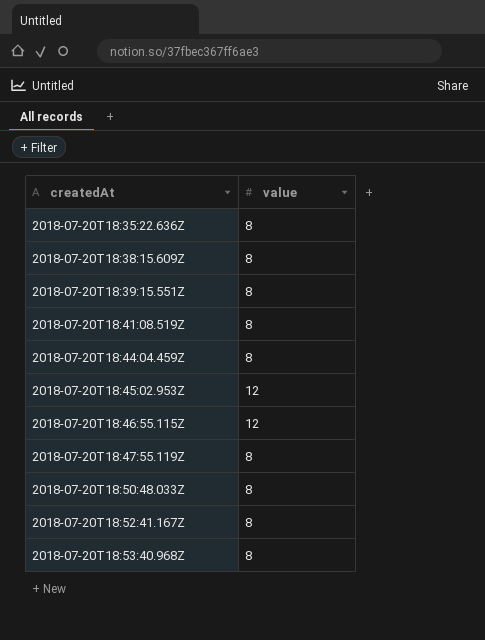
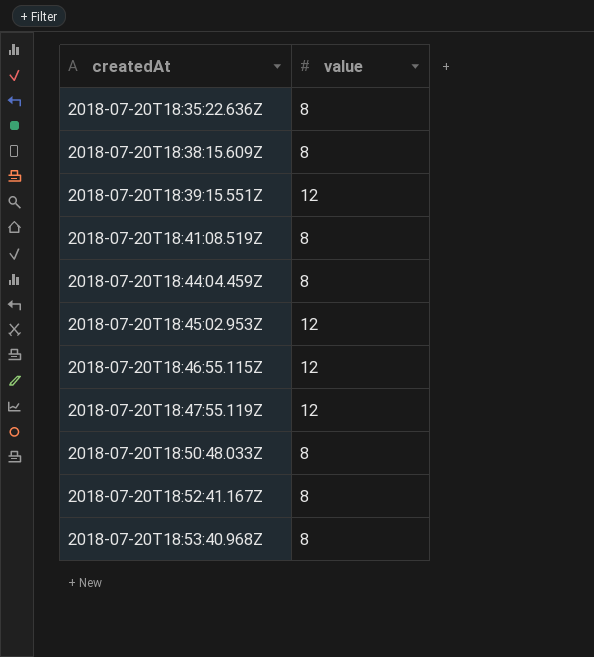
2018-07-20T18:39:15.551Z | value: 8 -> 12
2018-07-20T18:47:55.119Z | value: 8 -> 12

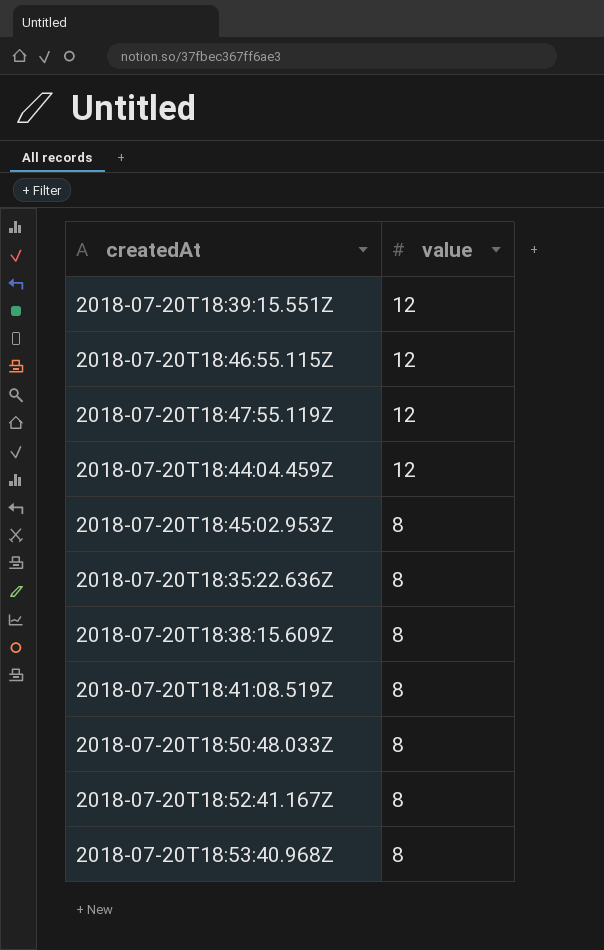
row order: createdAt ascending -> value descending
2018-07-20T18:44:04.459Z | value: 8 -> 12
2018-07-20T18:45:02.953Z | value: 12 -> 8

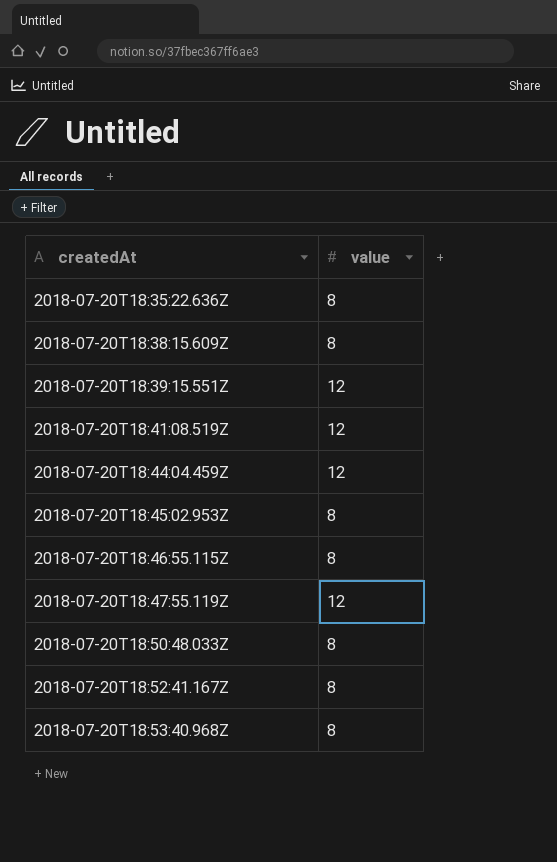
row order: value descending -> createdAt ascending
2018-07-20T18:41:08.519Z | value: 8 -> 12
2018-07-20T18:46:55.115Z | value: 12 -> 8

